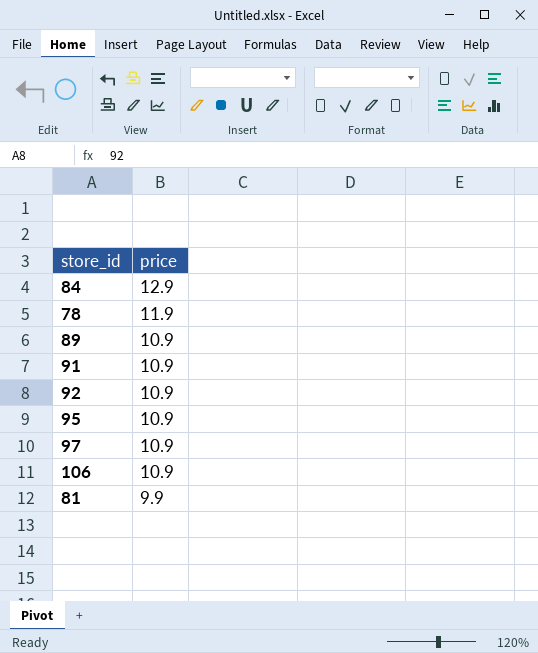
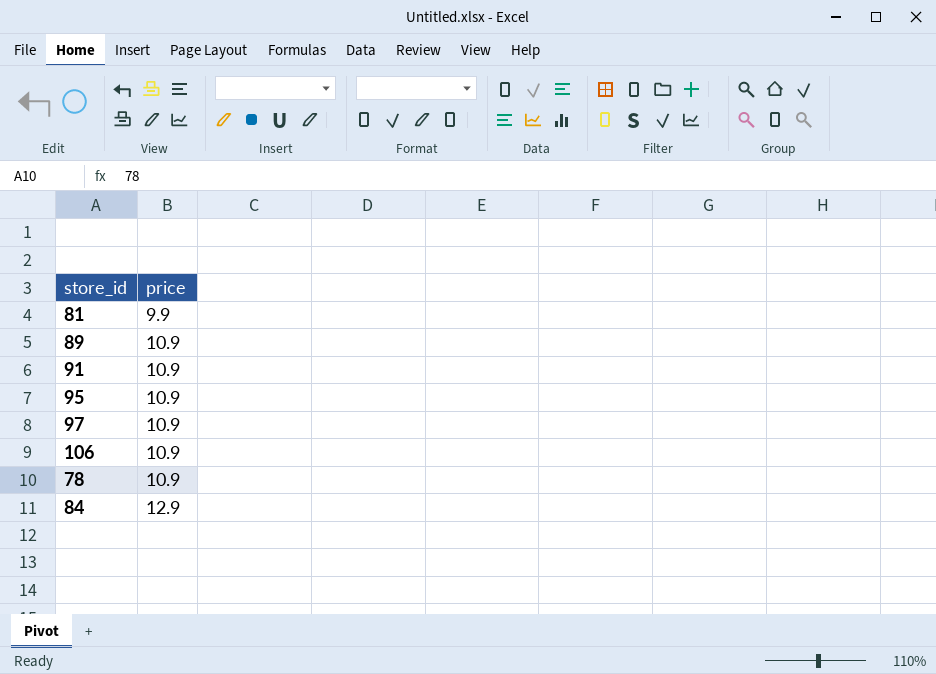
row order: price descending -> price ascending
row 92: 10.9 -> none
78 | price: 11.9 -> 10.9

